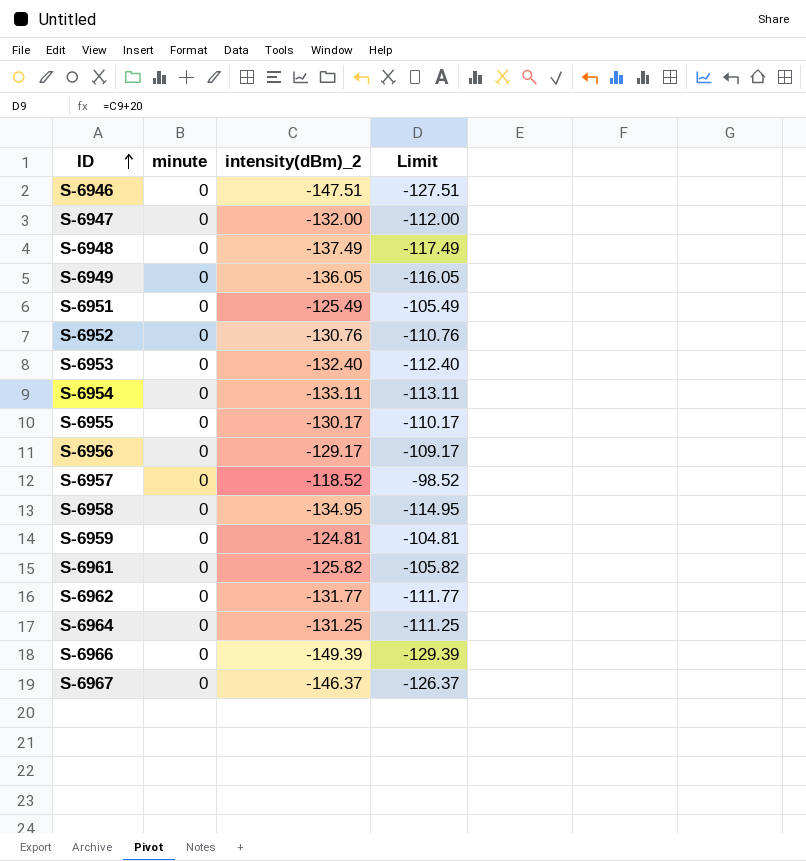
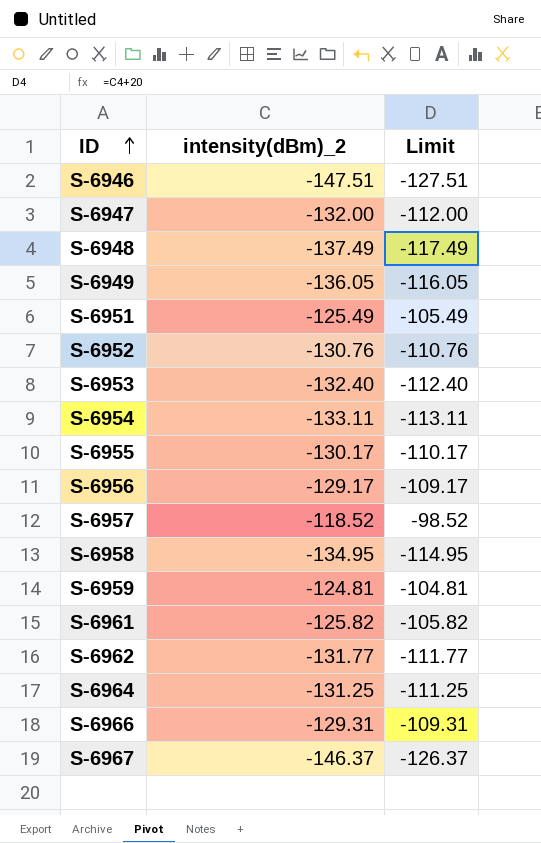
column minute | position: 2 -> none
S-6966 | intensity(dBm)_2: -149.39 -> -129.31
S-6966 | Limit: -129.39 -> -109.31

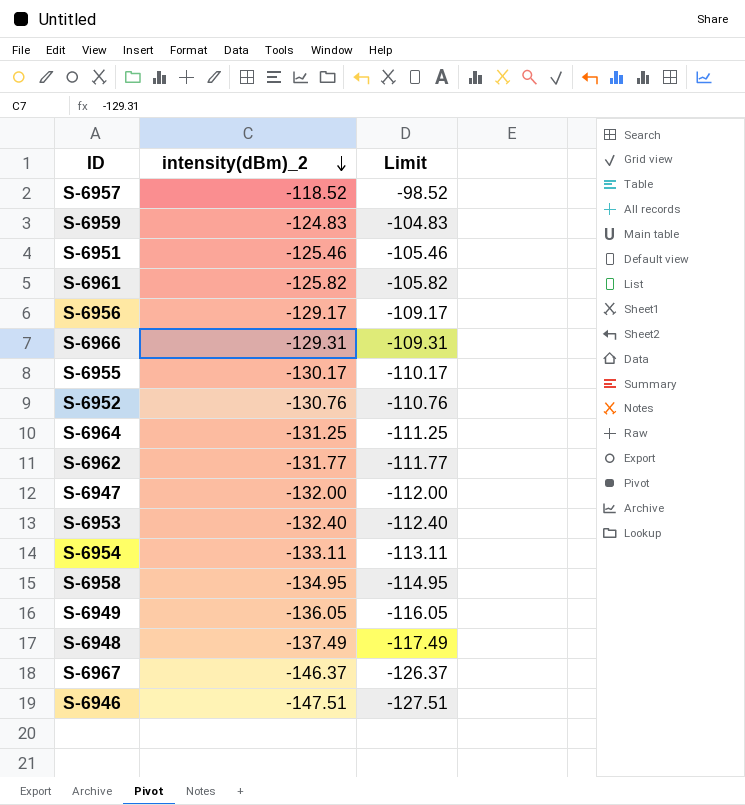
row order: ID ascending -> intensity(dBm)_2 descending
S-6959 | intensity(dBm)_2: -124.81 -> -124.83
S-6959 | Limit: -104.81 -> -104.83
S-6951 | intensity(dBm)_2: -125.49 -> -125.46
S-6951 | Limit: -105.49 -> -105.46

